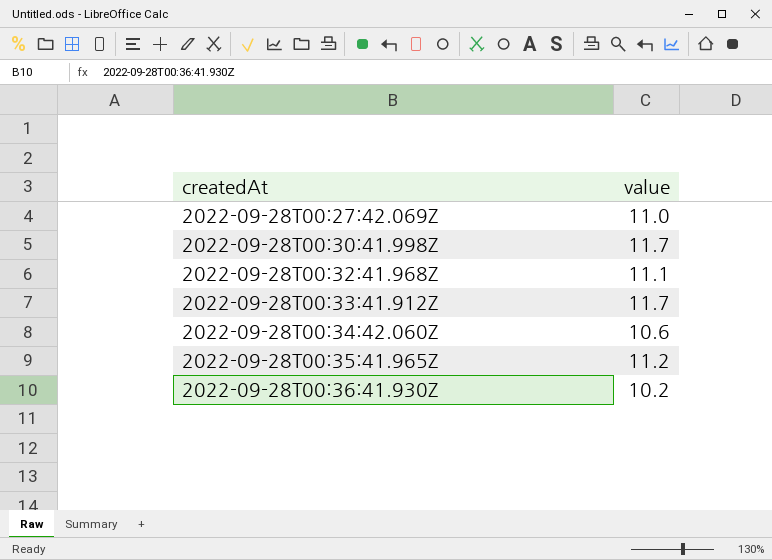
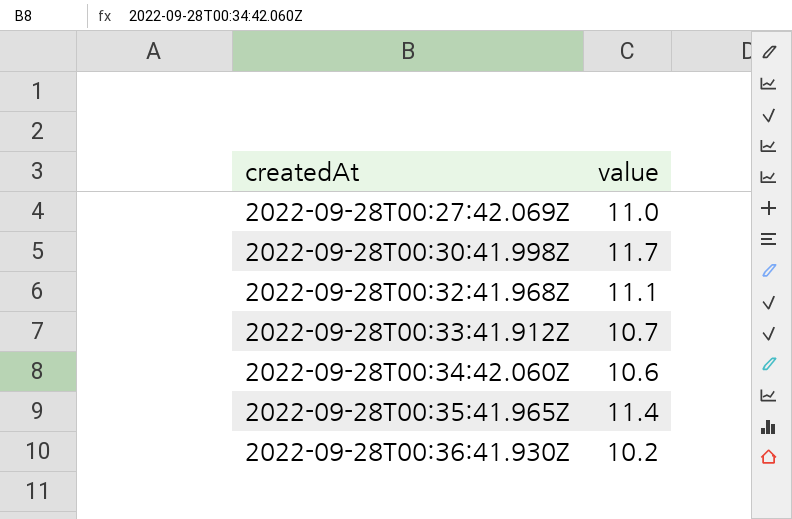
2022-09-28T00:33:41.912Z | value: 11.7 -> 10.7
2022-09-28T00:35:41.965Z | value: 11.2 -> 11.4

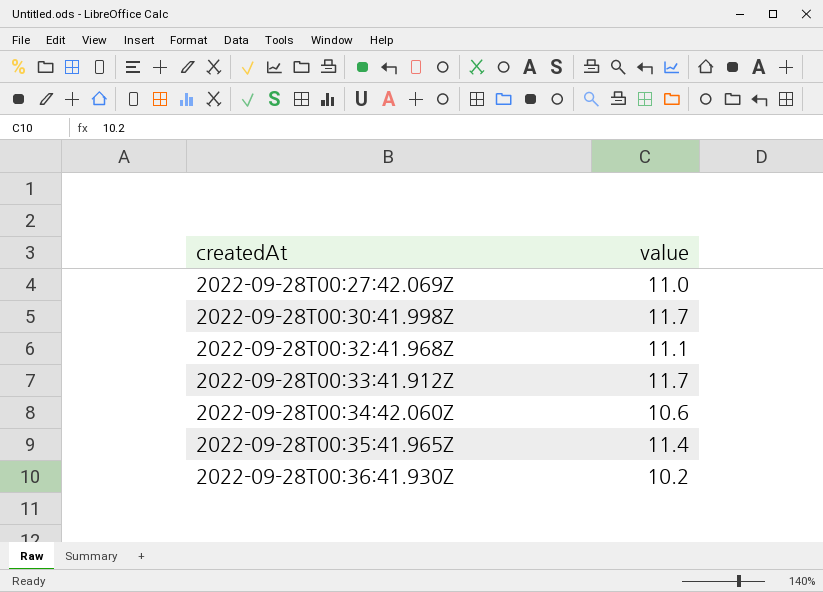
2022-09-28T00:33:41.912Z | value: 10.7 -> 11.7

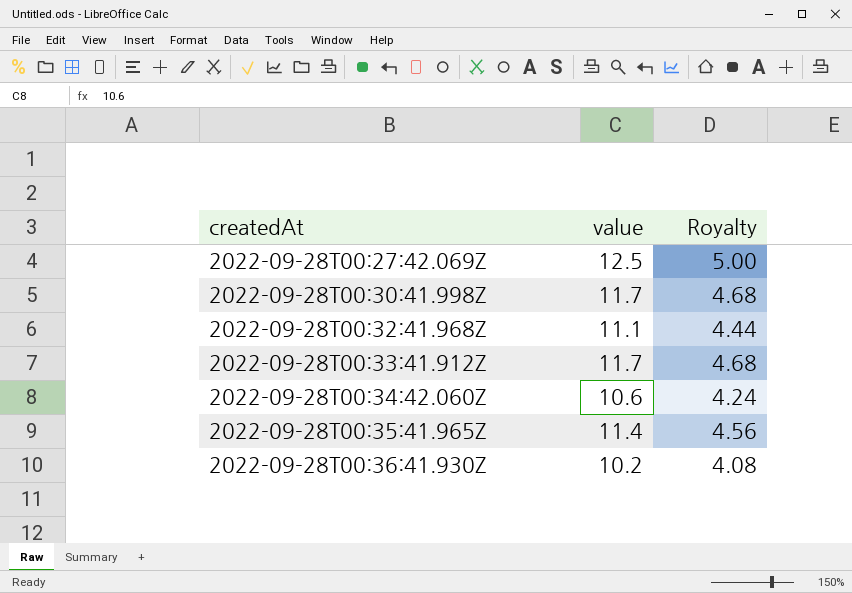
column Royalty | formula: none -> [value] * 0.4
2022-09-28T00:27:42.069Z | value: 11.0 -> 12.5

